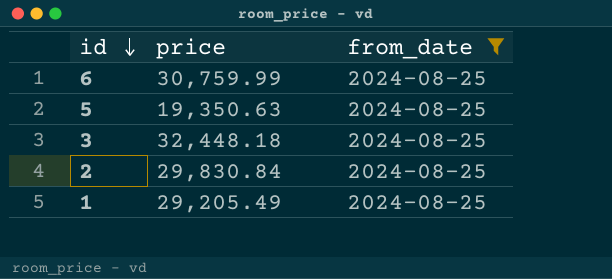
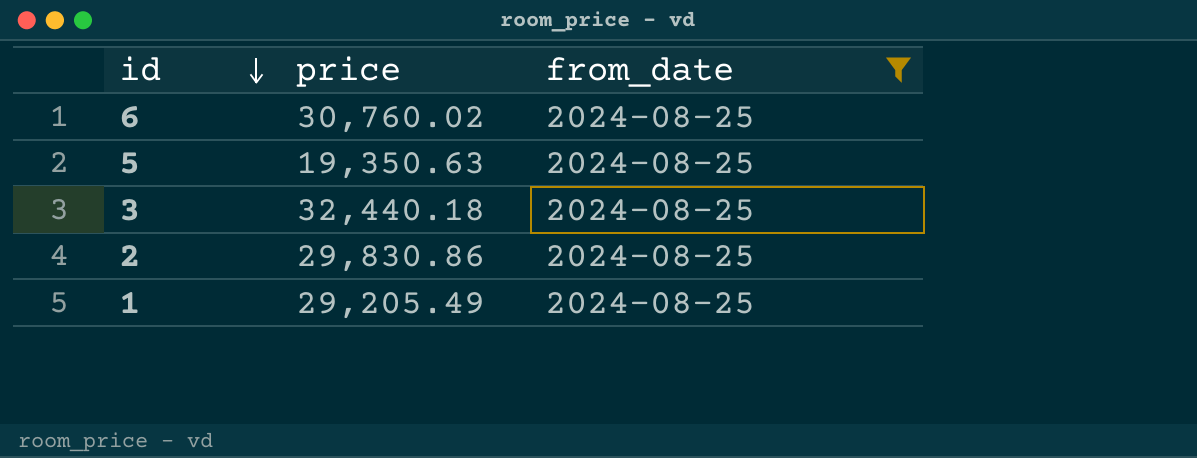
6 | price: 30,759.99 -> 30,760.02
3 | price: 32,448.18 -> 32,440.18
2 | price: 29,830.84 -> 29,830.86

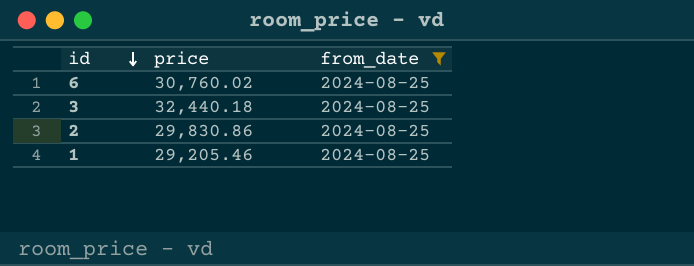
row 5: 19,350.63 | 2024-08-25 -> none
1 | price: 29,205.49 -> 29,205.46

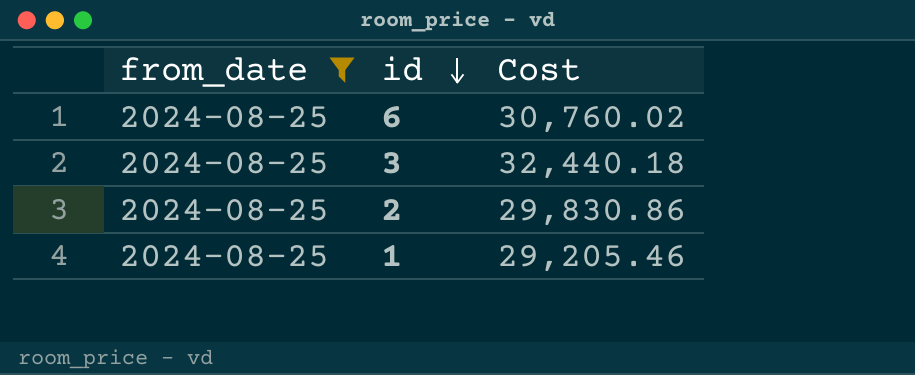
column from_date | position: 3 -> 1
column name: price -> Cost

